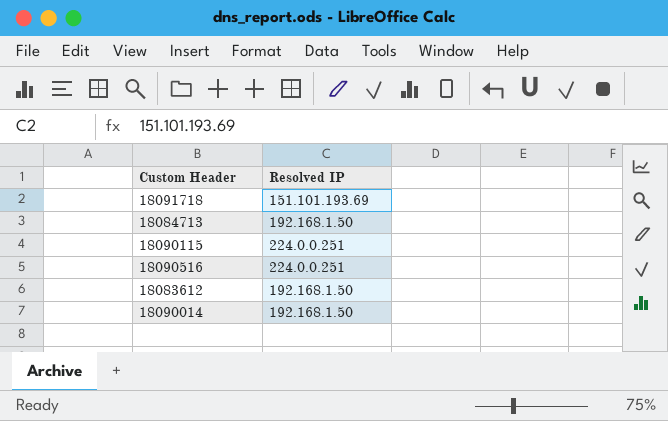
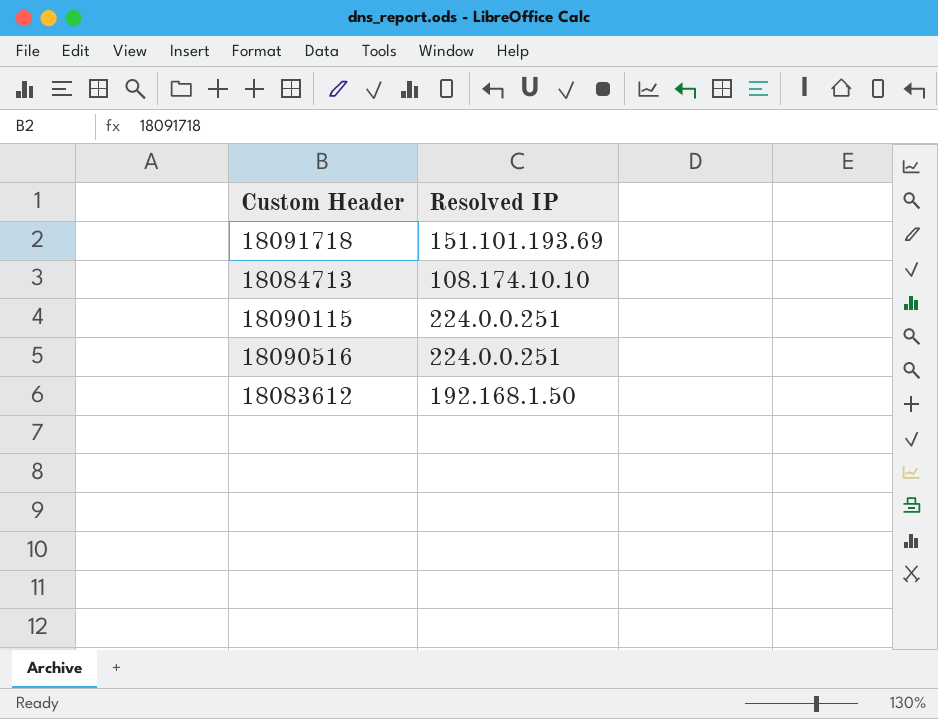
row 18090014: 192.168.1.50 -> none
18084713 | Resolved IP: 192.168.1.50 -> 108.174.10.10

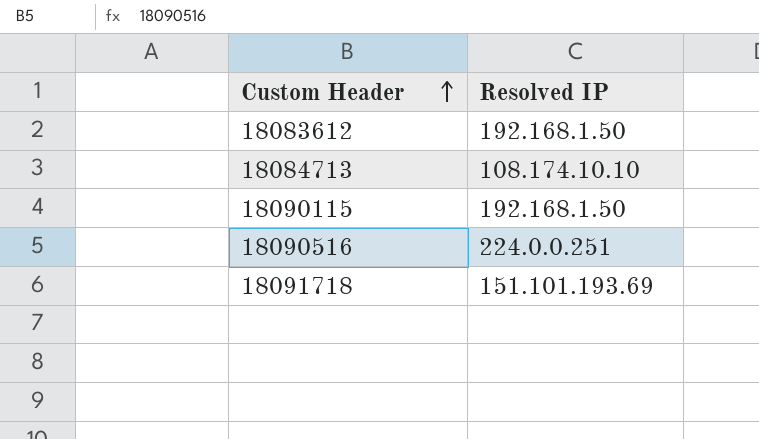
row order: none -> Custom Header ascending
18090115 | Resolved IP: 224.0.0.251 -> 192.168.1.50

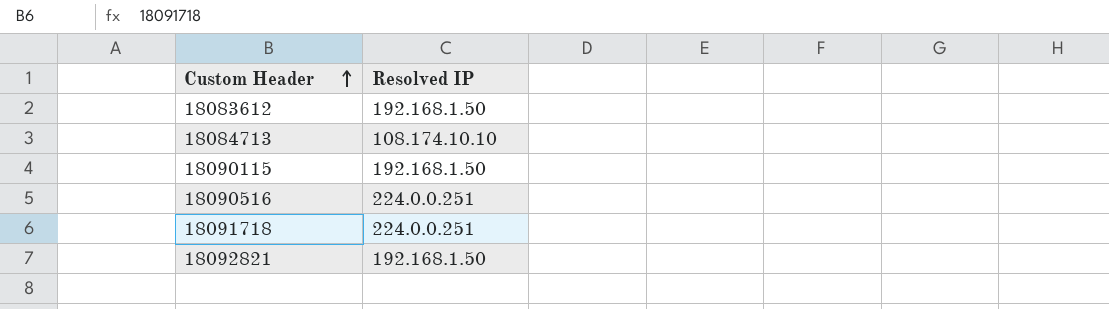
18091718 | Resolved IP: 151.101.193.69 -> 224.0.0.251
row 18092821: none -> 192.168.1.50

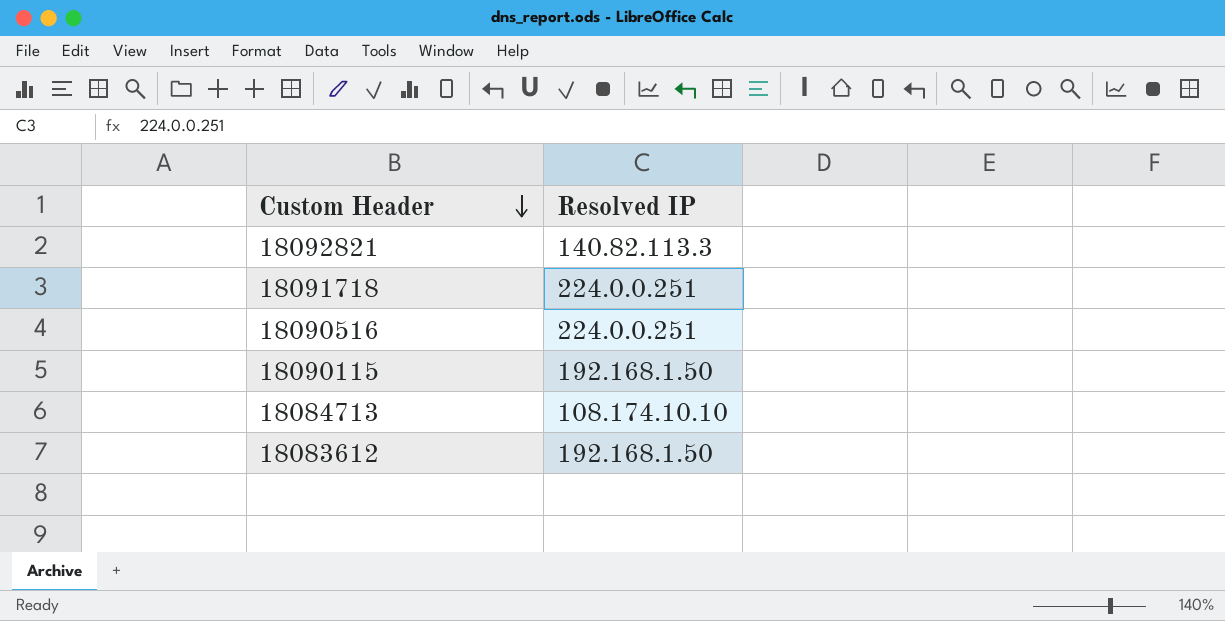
row order: Custom Header ascending -> Custom Header descending
18092821 | Resolved IP: 192.168.1.50 -> 140.82.113.3

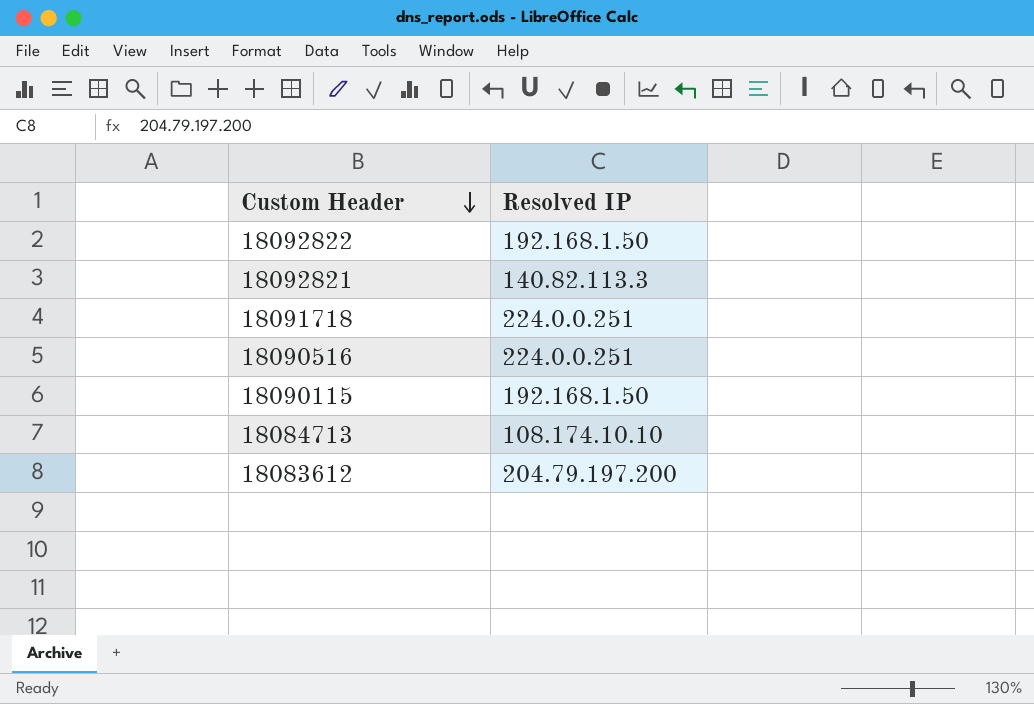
row 18092822: none -> 192.168.1.50
18083612 | Resolved IP: 192.168.1.50 -> 204.79.197.200

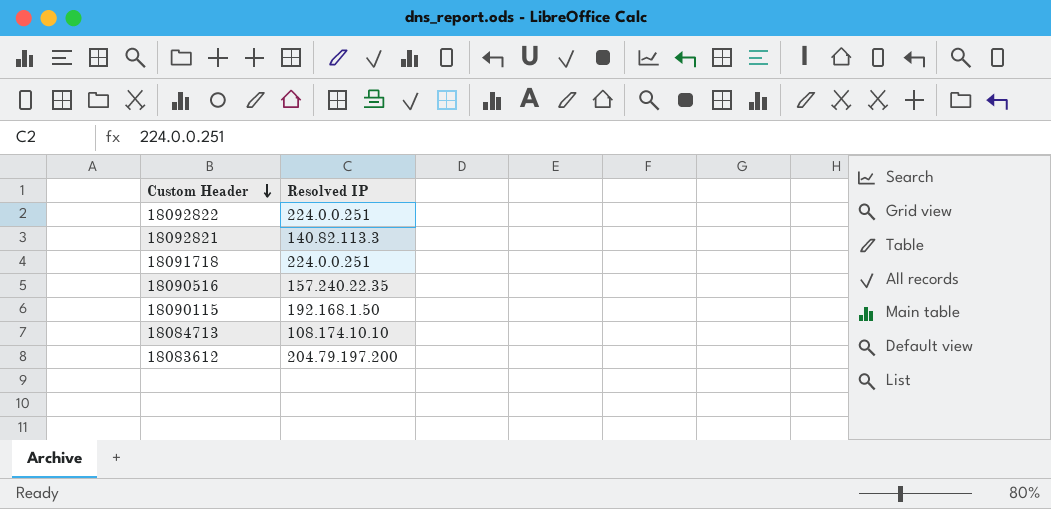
18092822 | Resolved IP: 192.168.1.50 -> 224.0.0.251
18090516 | Resolved IP: 224.0.0.251 -> 157.240.22.35

